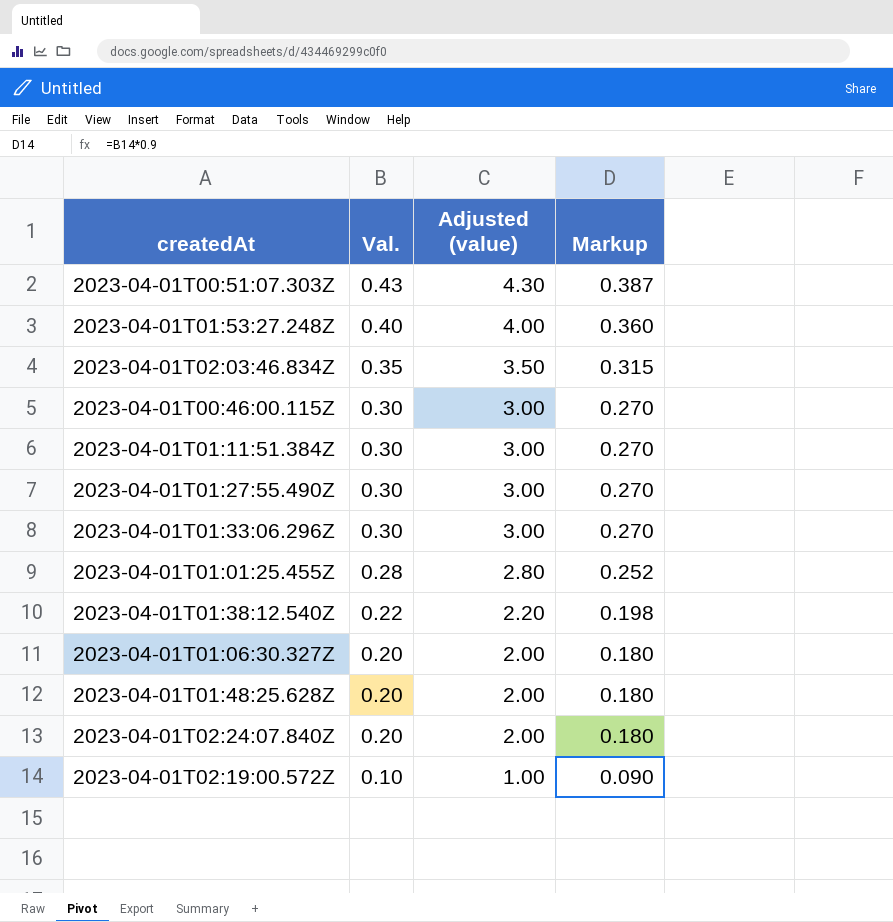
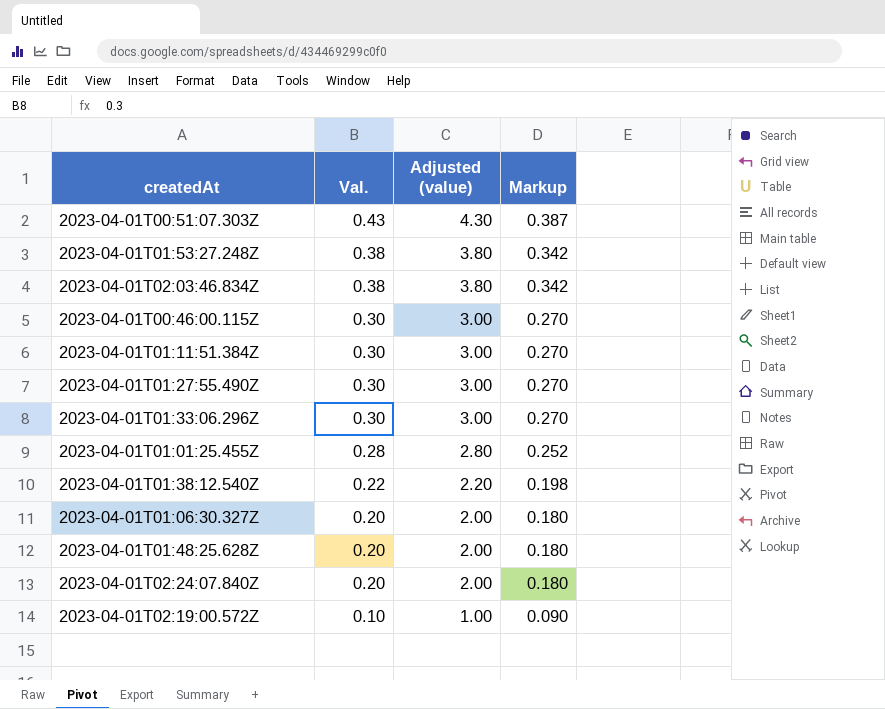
2023-04-01T01:53:27.248Z | Val.: 0.40 -> 0.38
2023-04-01T01:53:27.248Z | Adjusted (value): 4.00 -> 3.80
2023-04-01T01:53:27.248Z | Markup: 0.360 -> 0.342
2023-04-01T02:03:46.834Z | Val.: 0.35 -> 0.38
2023-04-01T02:03:46.834Z | Adjusted (value): 3.50 -> 3.80
2023-04-01T02:03:46.834Z | Markup: 0.315 -> 0.342

